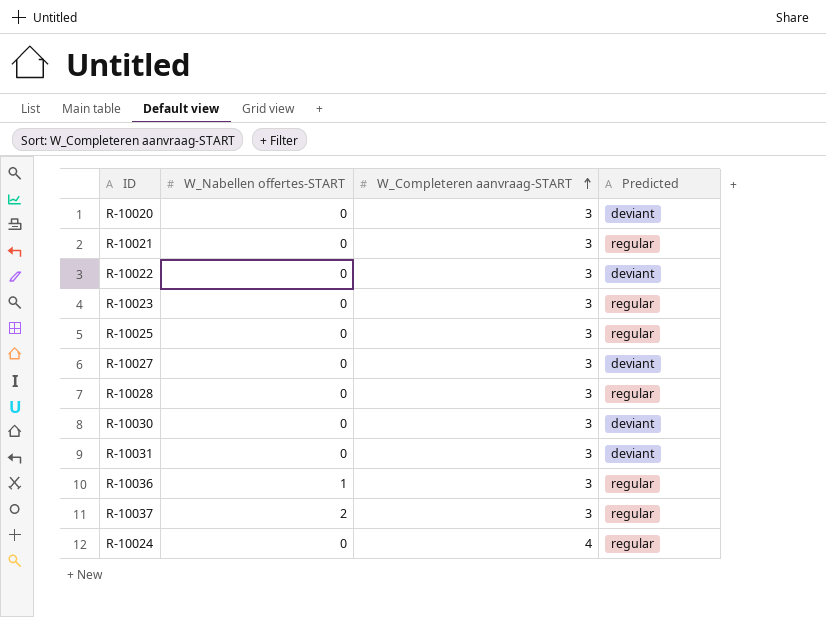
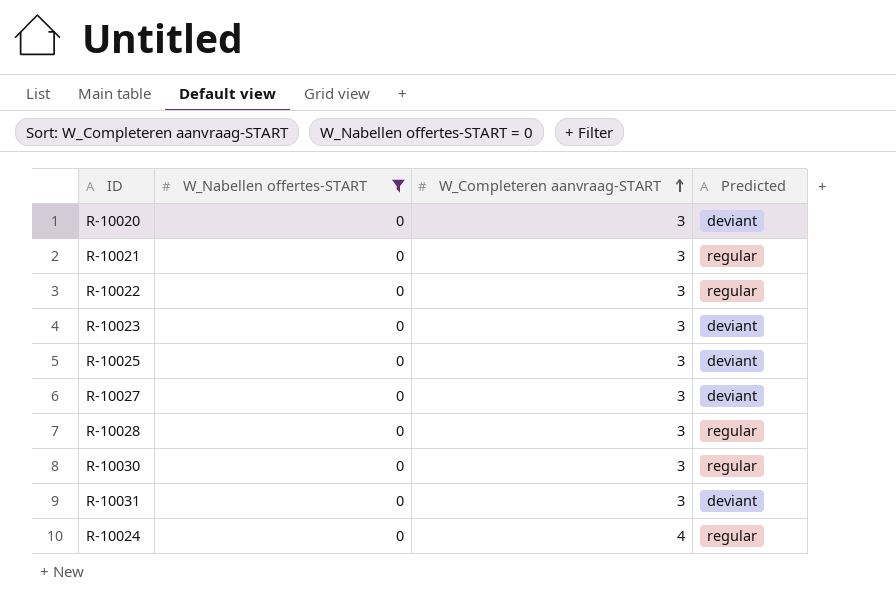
filter: none -> W_Nabellen offertes-START = 0
R-10022 | Predicted: deviant -> regular
R-10023 | Predicted: regular -> deviant
R-10025 | Predicted: regular -> deviant
R-10030 | Predicted: deviant -> regular

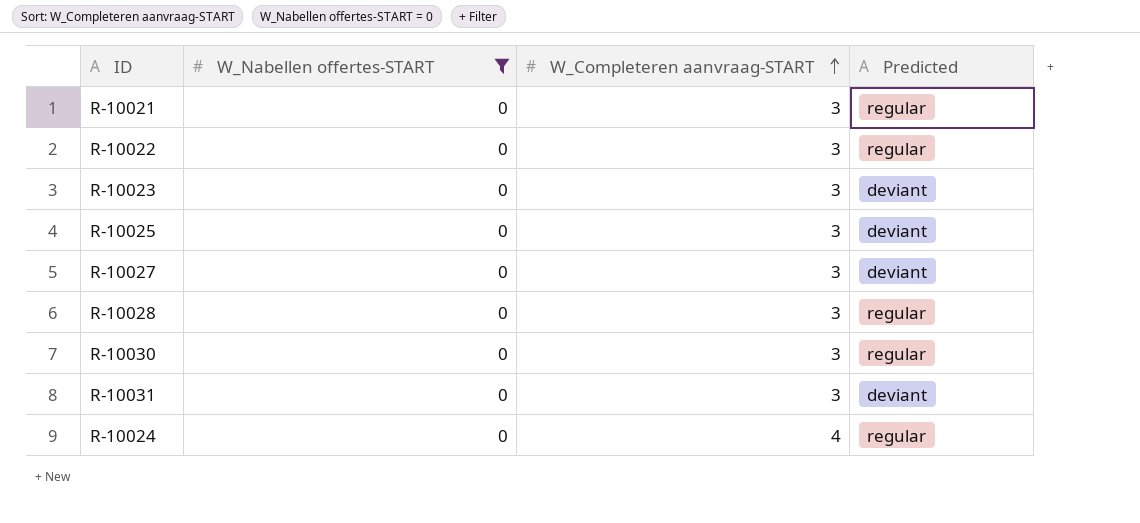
row R-10020: 0 | 3 | deviant -> none

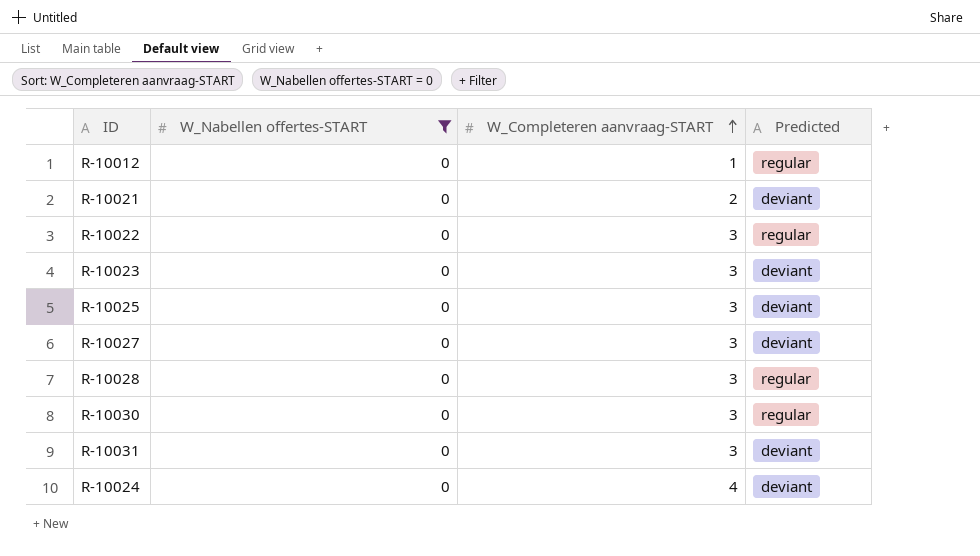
row R-10012: none -> 0 | 1 | regular
R-10021 | W_Completeren aanvraag-START: 3 -> 2
R-10021 | Predicted: regular -> deviant
R-10024 | Predicted: regular -> deviant

